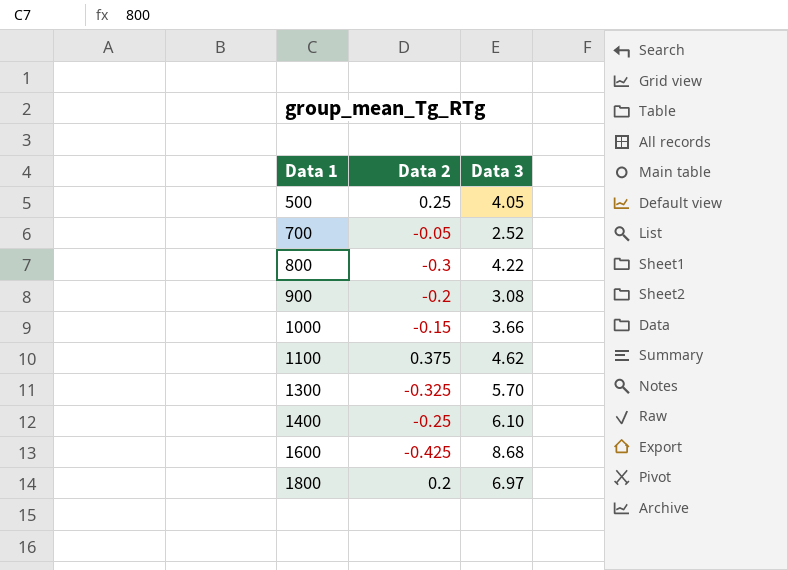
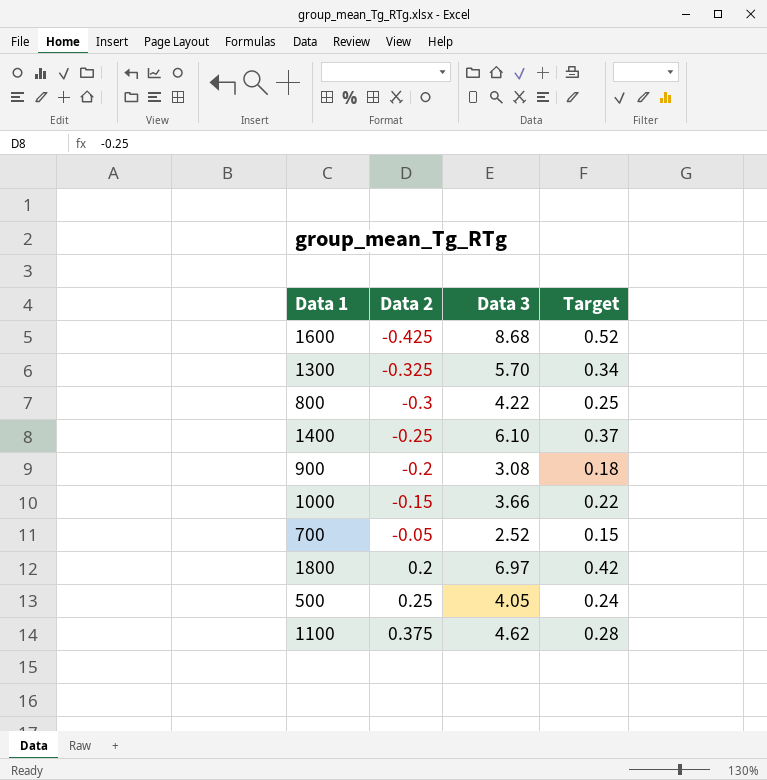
row order: Data 1 ascending -> Data 2 ascending
column Target | formula: none -> [Data 3] * 0.06

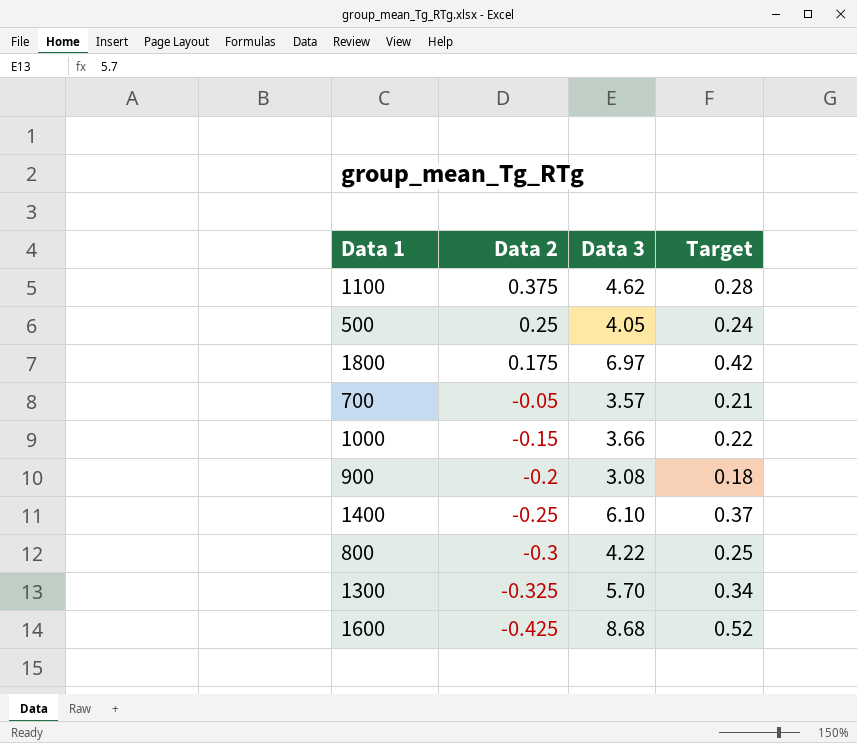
row order: Data 2 ascending -> Data 2 descending
1800 | Data 2: 0.2 -> 0.175
700 | Data 3: 2.52 -> 3.57
700 | Target: 0.15 -> 0.21

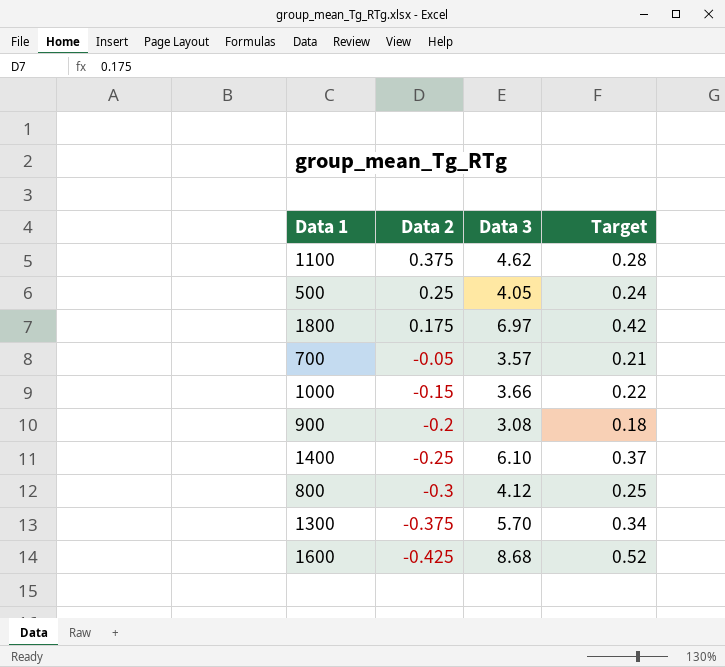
800 | Data 3: 4.22 -> 4.12
1300 | Data 2: -0.325 -> -0.375

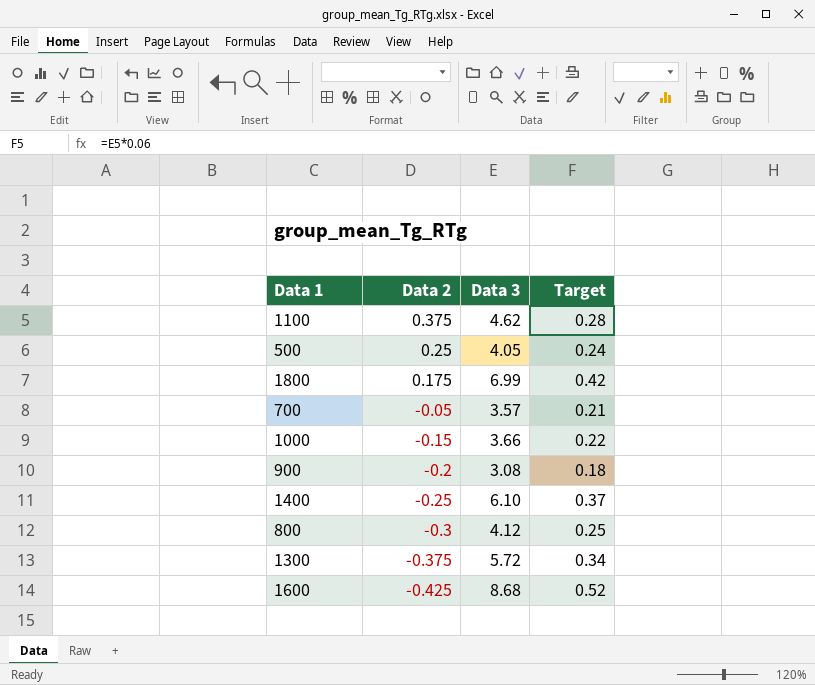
1800 | Data 3: 6.97 -> 6.99
1300 | Data 3: 5.70 -> 5.72

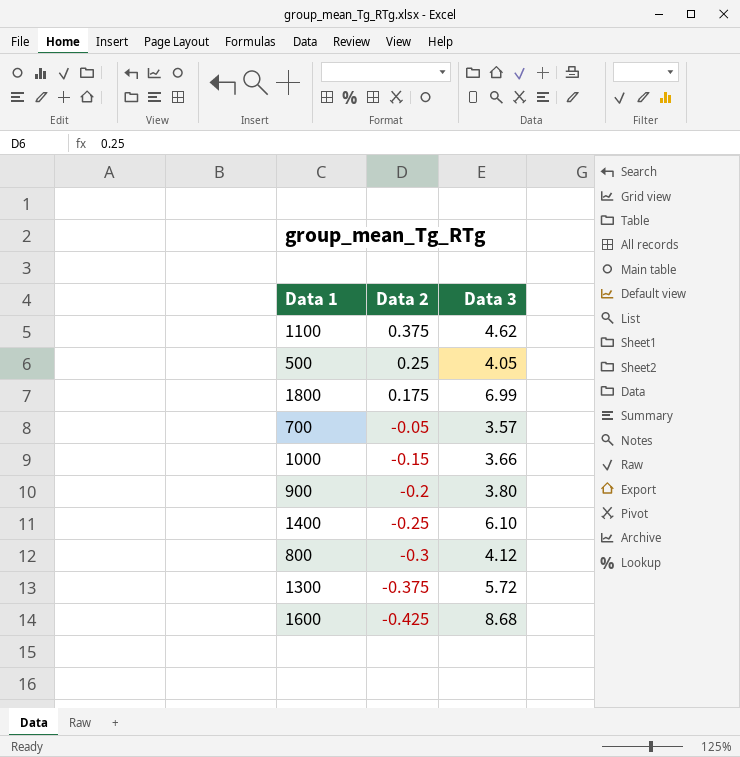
column Target | formula: [Data 3] * 0.06 -> none
900 | Data 3: 3.08 -> 3.80

